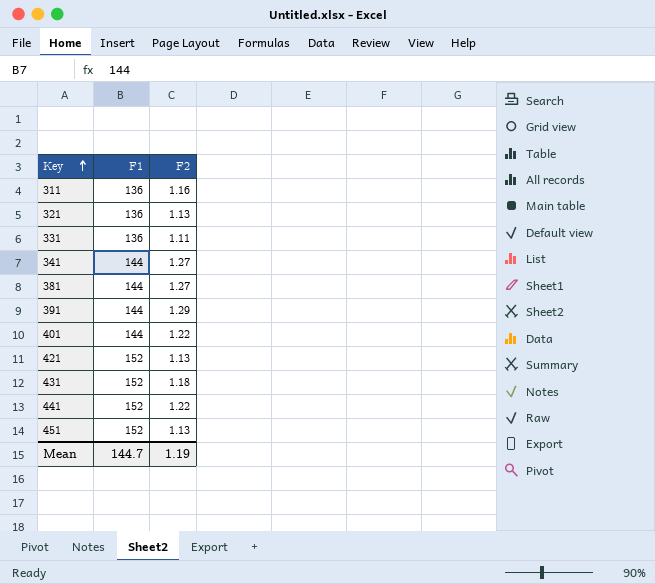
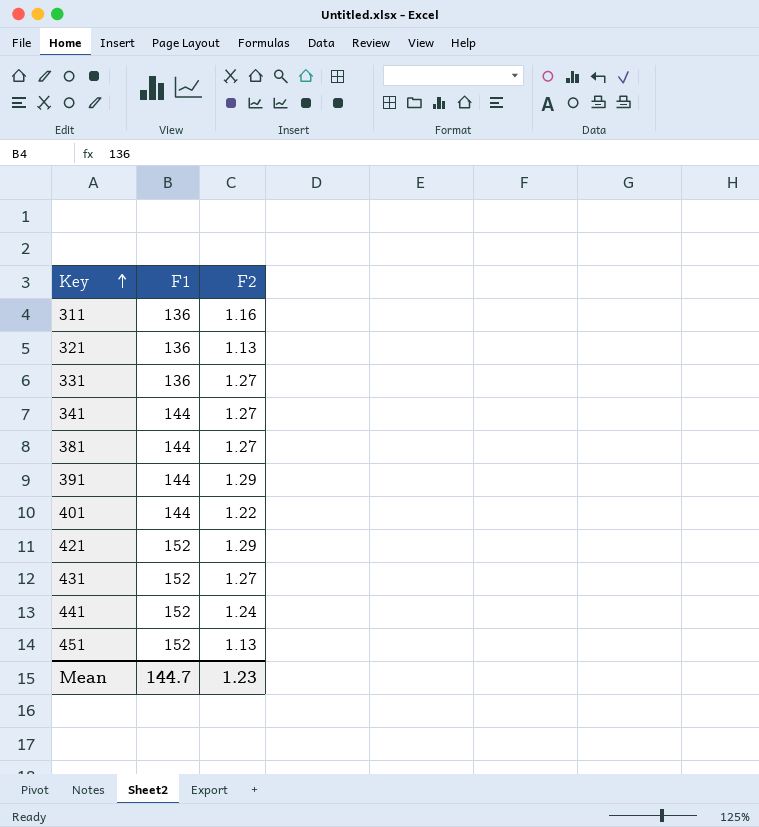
331 | F2: 1.11 -> 1.27
421 | F2: 1.13 -> 1.29
431 | F2: 1.18 -> 1.27
441 | F2: 1.22 -> 1.24
Mean | F2: 1.19 -> 1.23

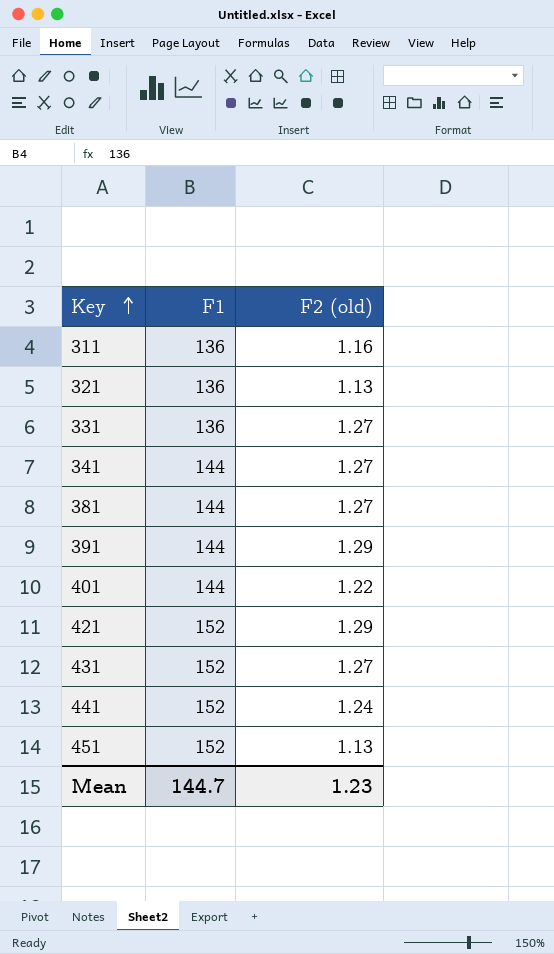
column name: F2 -> F2 (old)

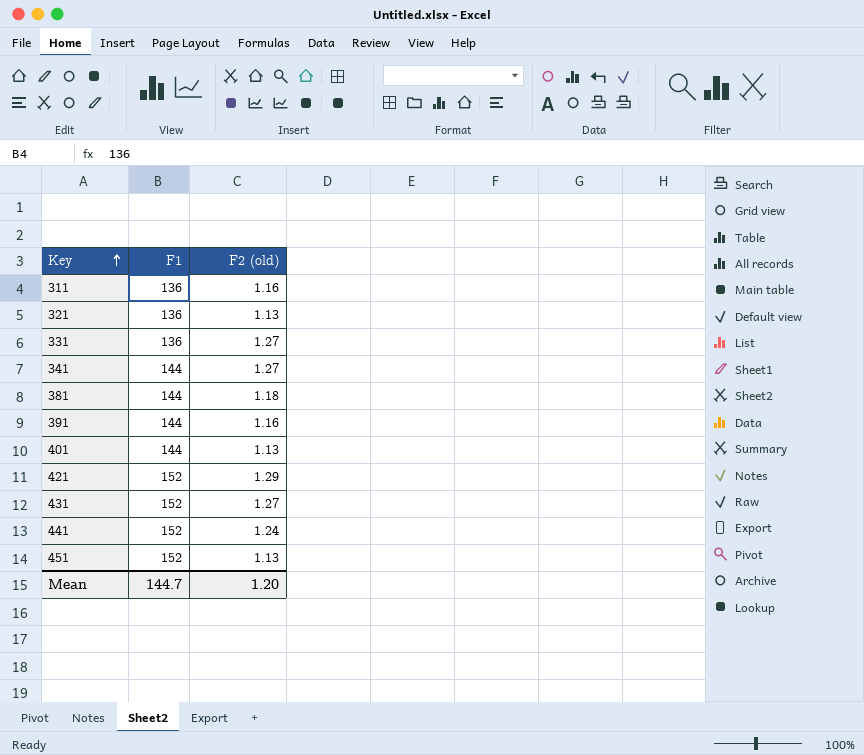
381 | F2 (old): 1.27 -> 1.18
391 | F2 (old): 1.29 -> 1.16
401 | F2 (old): 1.22 -> 1.13
Mean | F2 (old): 1.23 -> 1.20

